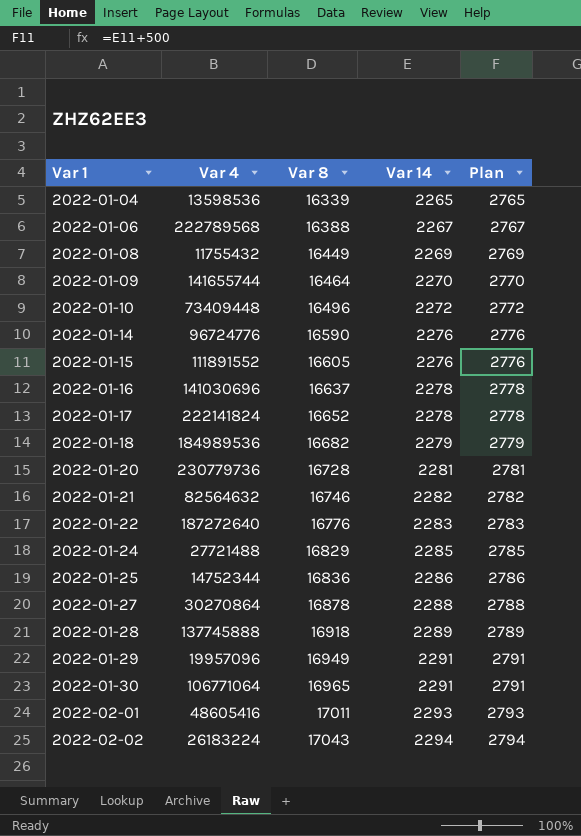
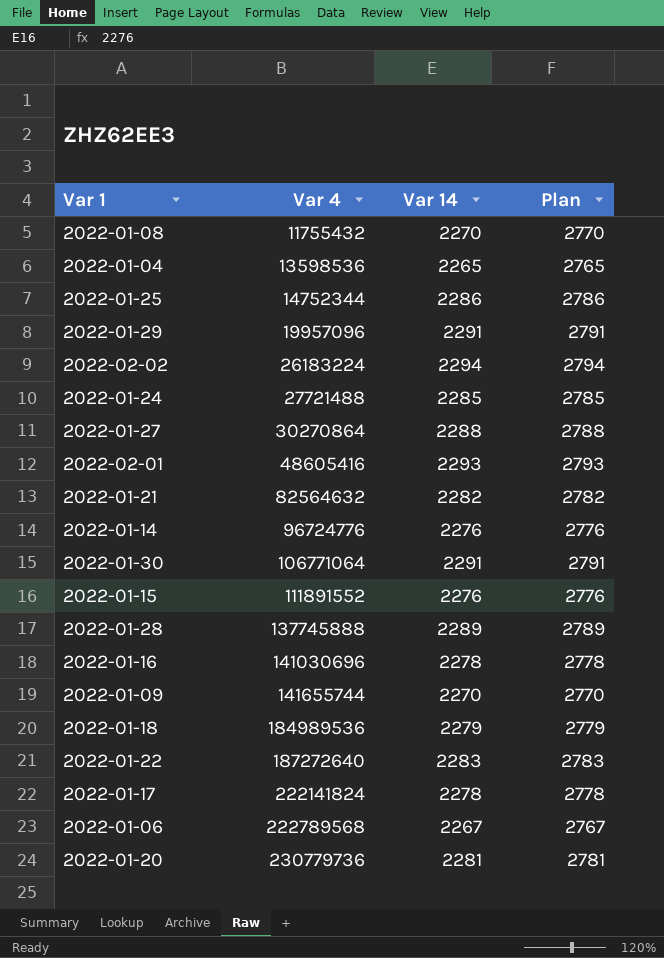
row order: Var 1 ascending -> Var 4 ascending
column Var 8 | position: 3 -> none
row 2022-01-10: 73409448 | 16496 | 2272 | 2772 -> none
2022-01-08 | Var 14: 2269 -> 2270
2022-01-08 | Plan: 2769 -> 2770

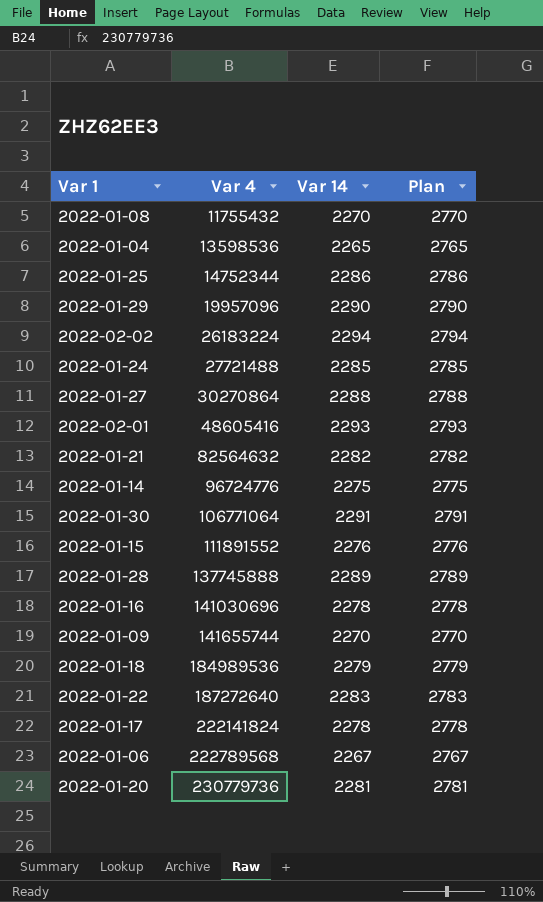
2022-01-29 | Var 14: 2291 -> 2290
2022-01-29 | Plan: 2791 -> 2790
2022-01-14 | Var 14: 2276 -> 2275
2022-01-14 | Plan: 2776 -> 2775

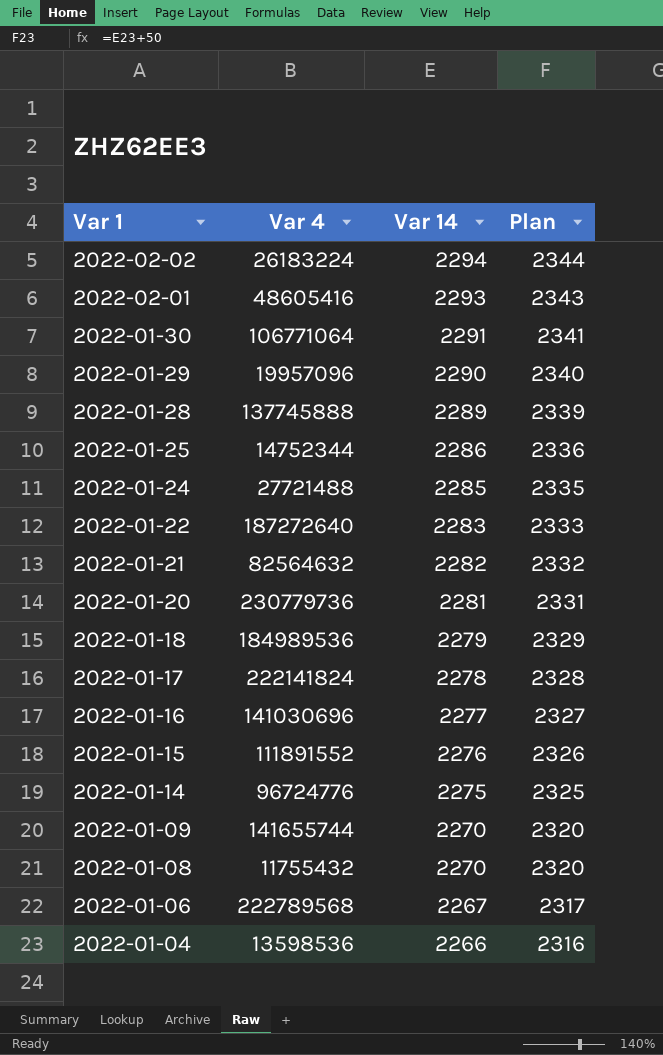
row order: Var 4 ascending -> Var 1 descending
column Plan | formula: [Var 14] + 500 -> [Var 14] + 50
row 2022-01-27: 30270864 | 2288 | 2788 -> none
2022-01-16 | Var 14: 2278 -> 2277
2022-01-04 | Var 14: 2265 -> 2266

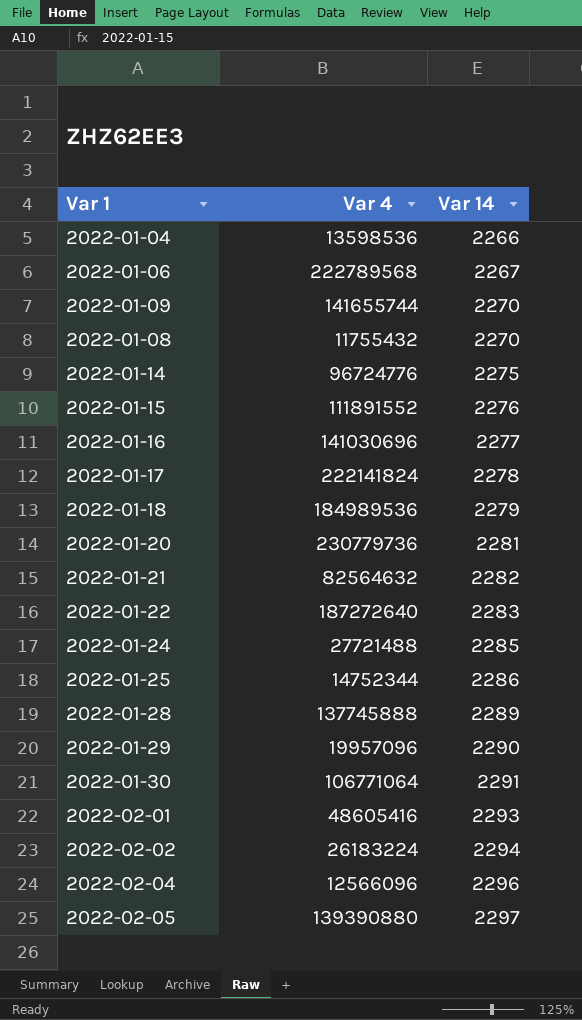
row order: Var 1 descending -> Var 14 ascending
column Plan | formula: [Var 14] + 50 -> none
row 2022-02-04: none -> 12566096 | 2296
row 2022-02-05: none -> 139390880 | 2297

